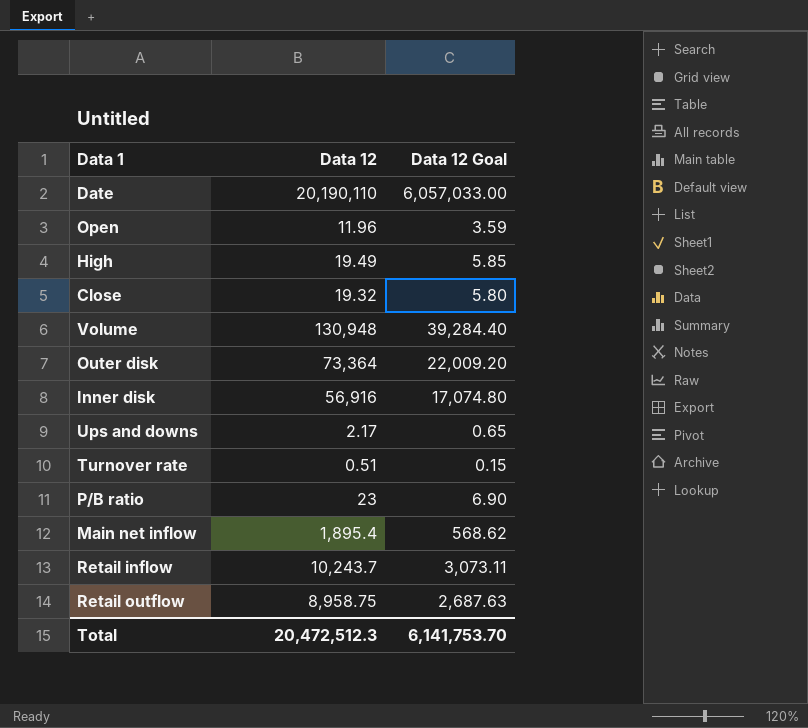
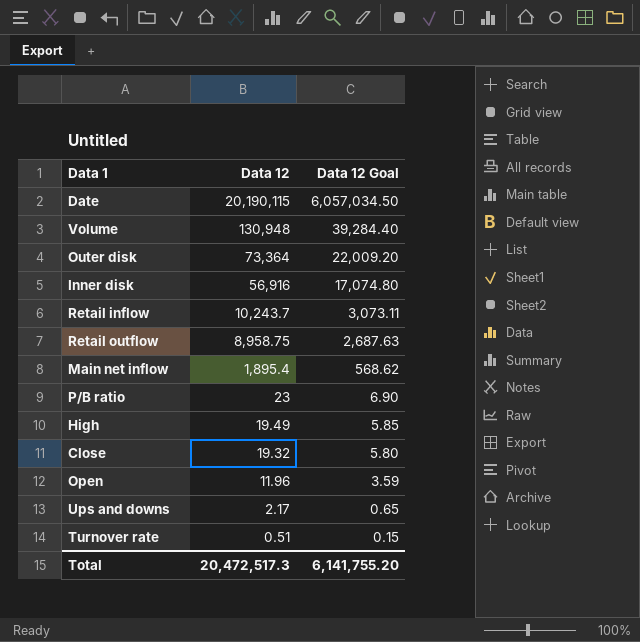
row order: none -> Data 12 descending
Date | Data 12: 20,190,110 -> 20,190,115
Date | Data 12 Goal: 6,057,033.00 -> 6,057,034.50
Total | Data 12: 20,472,512.3 -> 20,472,517.3
Total | Data 12 Goal: 6,141,753.70 -> 6,141,755.20

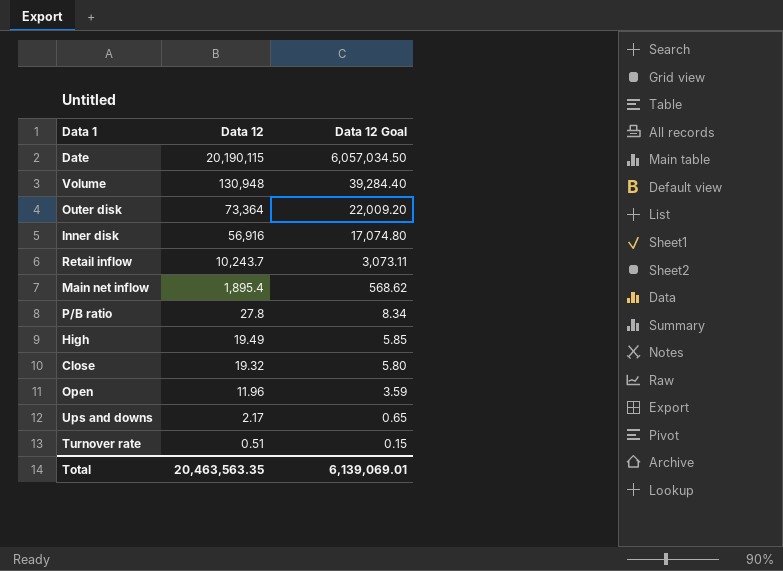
row Retail outflow: 8,958.75 | 2,687.63 -> none
P/B ratio | Data 12: 23 -> 27.8
P/B ratio | Data 12 Goal: 6.90 -> 8.34
Total | Data 12: 20,472,517.3 -> 20,463,563.35
Total | Data 12 Goal: 6,141,755.20 -> 6,139,069.01

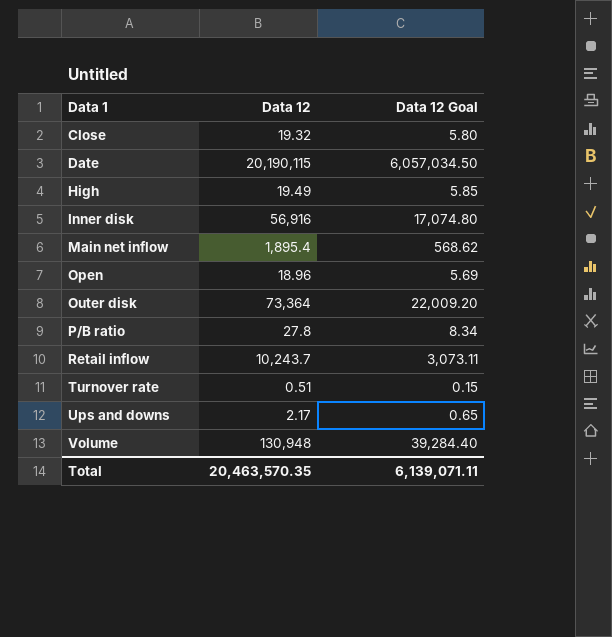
row order: Data 12 descending -> Data 1 ascending
Open | Data 12: 11.96 -> 18.96
Open | Data 12 Goal: 3.59 -> 5.69
Total | Data 12: 20,463,563.35 -> 20,463,570.35
Total | Data 12 Goal: 6,139,069.01 -> 6,139,071.11

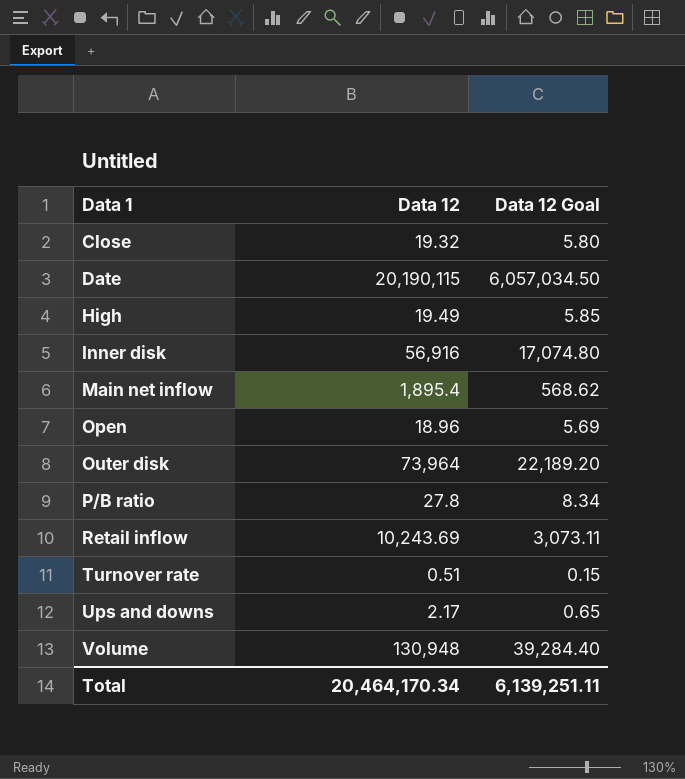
Outer disk | Data 12: 73,364 -> 73,964
Outer disk | Data 12 Goal: 22,009.20 -> 22,189.20
Retail inflow | Data 12: 10,243.7 -> 10,243.69
Total | Data 12: 20,463,570.35 -> 20,464,170.34
Total | Data 12 Goal: 6,139,071.11 -> 6,139,251.11

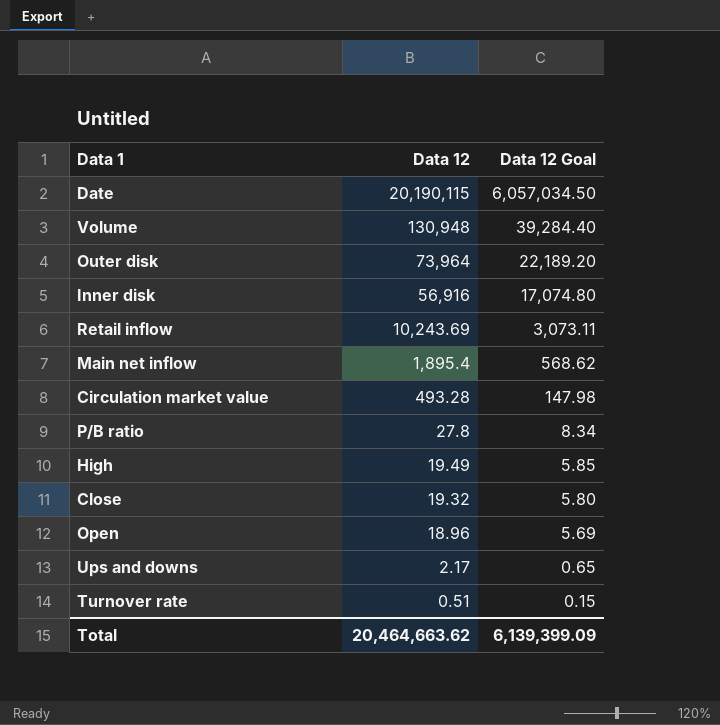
row order: Data 1 ascending -> Data 12 descending
row Circulation market value: none -> 493.28 | 147.98
Total | Data 12: 20,464,170.34 -> 20,464,663.62
Total | Data 12 Goal: 6,139,251.11 -> 6,139,399.09

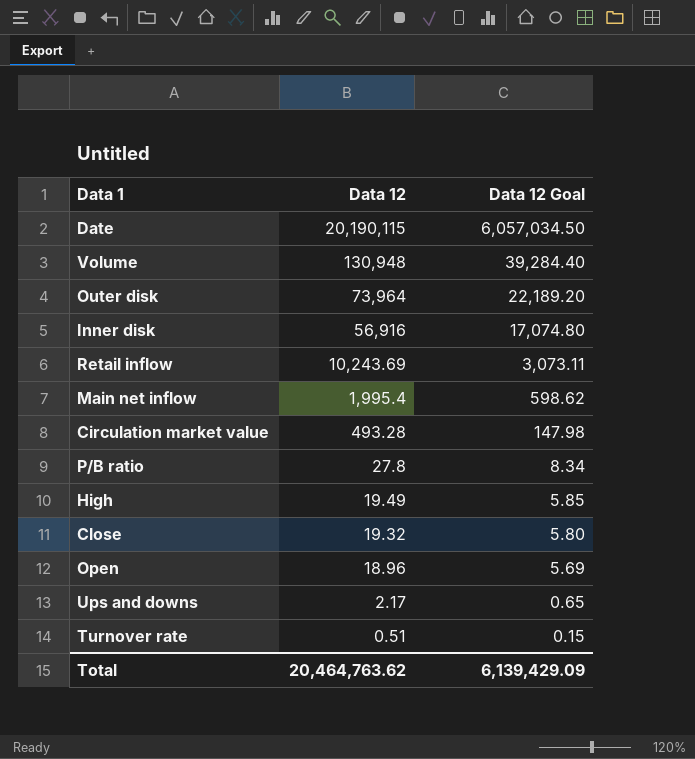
Main net inflow | Data 12: 1,895.4 -> 1,995.4
Main net inflow | Data 12 Goal: 568.62 -> 598.62
Total | Data 12: 20,464,663.62 -> 20,464,763.62
Total | Data 12 Goal: 6,139,399.09 -> 6,139,429.09

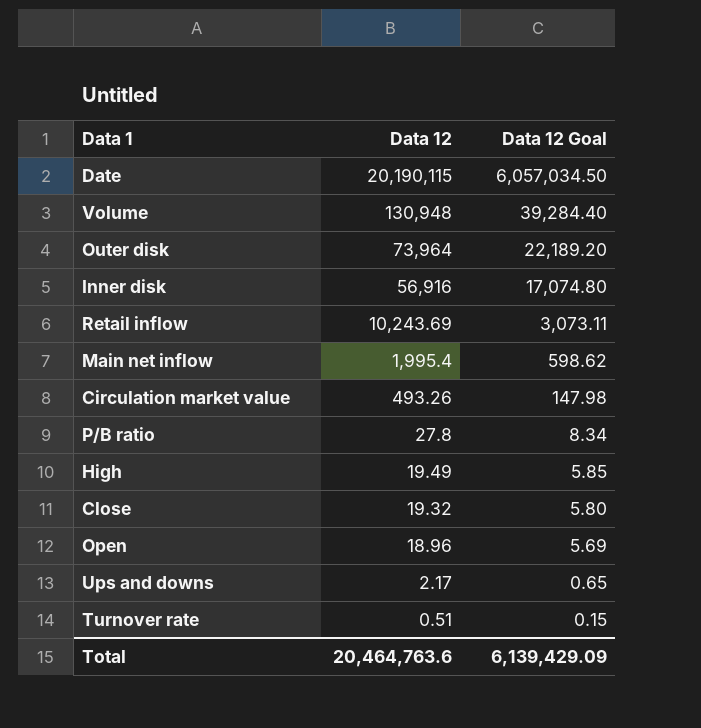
Circulation market value | Data 12: 493.28 -> 493.26
Total | Data 12: 20,464,763.62 -> 20,464,763.6

